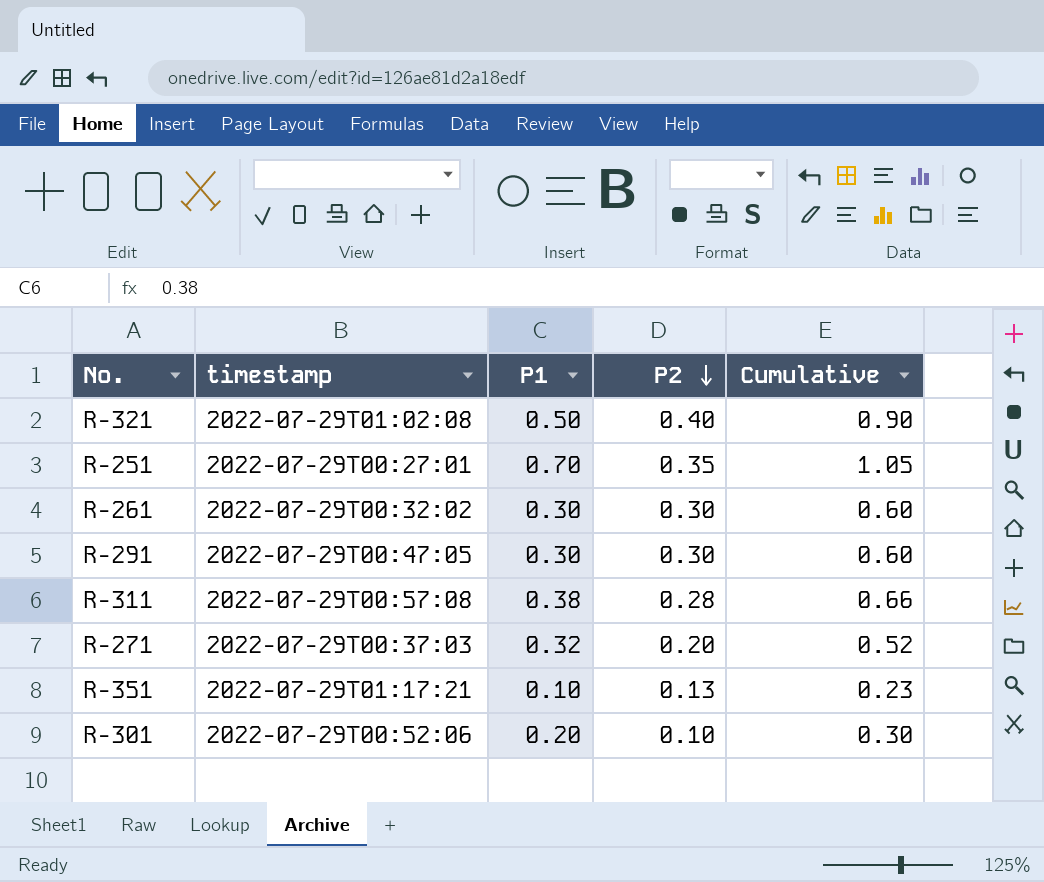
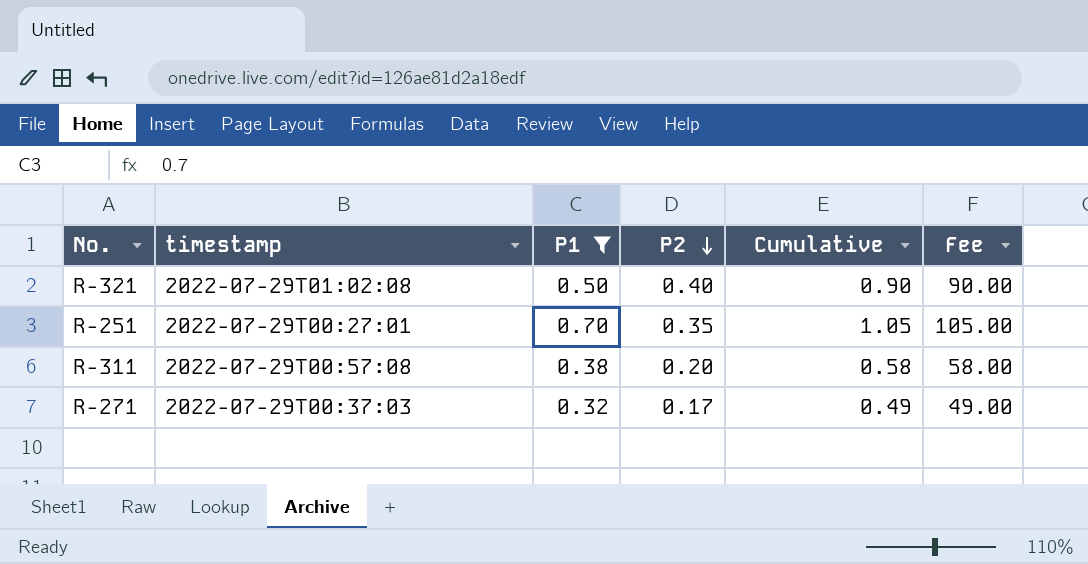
filter: none -> P1 >= 0.32
column Fee | formula: none -> [Cumulative] * 100
R-311 | P2: 0.28 -> 0.20
R-311 | Cumulative: 0.66 -> 0.58
R-271 | P2: 0.20 -> 0.17
R-271 | Cumulative: 0.52 -> 0.49

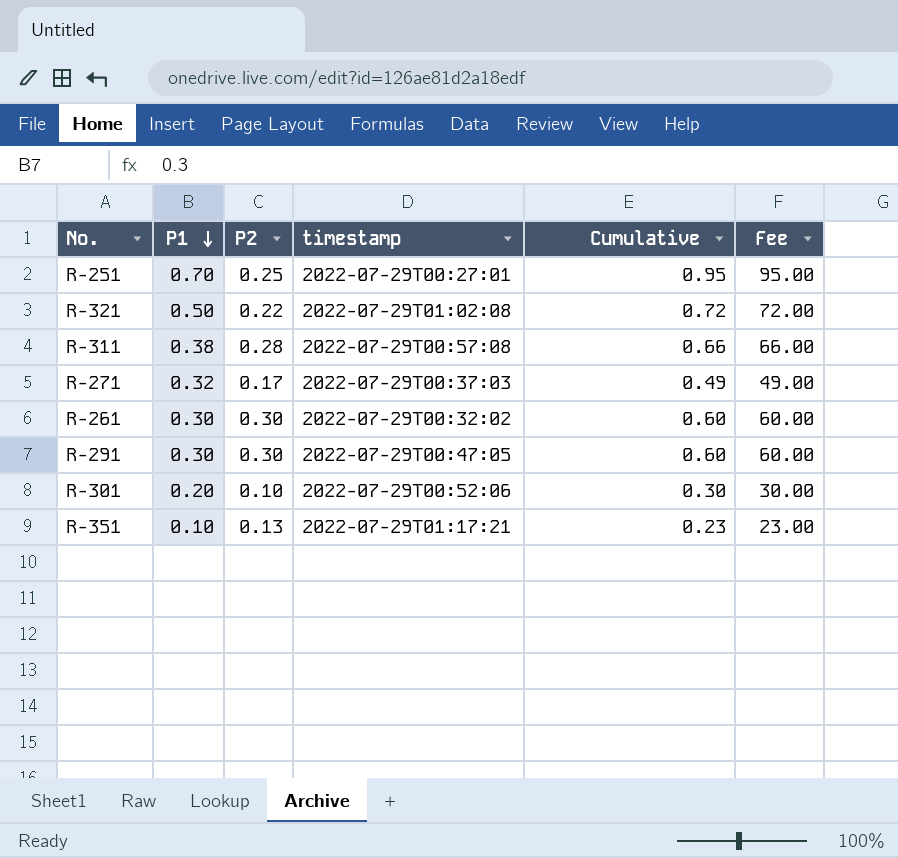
filter: P1 >= 0.32 -> none
row order: P2 descending -> P1 descending
column timestamp | position: 2 -> 4
R-251 | P2: 0.35 -> 0.25
R-251 | Cumulative: 1.05 -> 0.95
R-251 | Fee: 105.00 -> 95.00
R-321 | P2: 0.40 -> 0.22
R-321 | Cumulative: 0.90 -> 0.72
R-321 | Fee: 90.00 -> 72.00
R-311 | P2: 0.20 -> 0.28
R-311 | Cumulative: 0.58 -> 0.66
R-311 | Fee: 58.00 -> 66.00

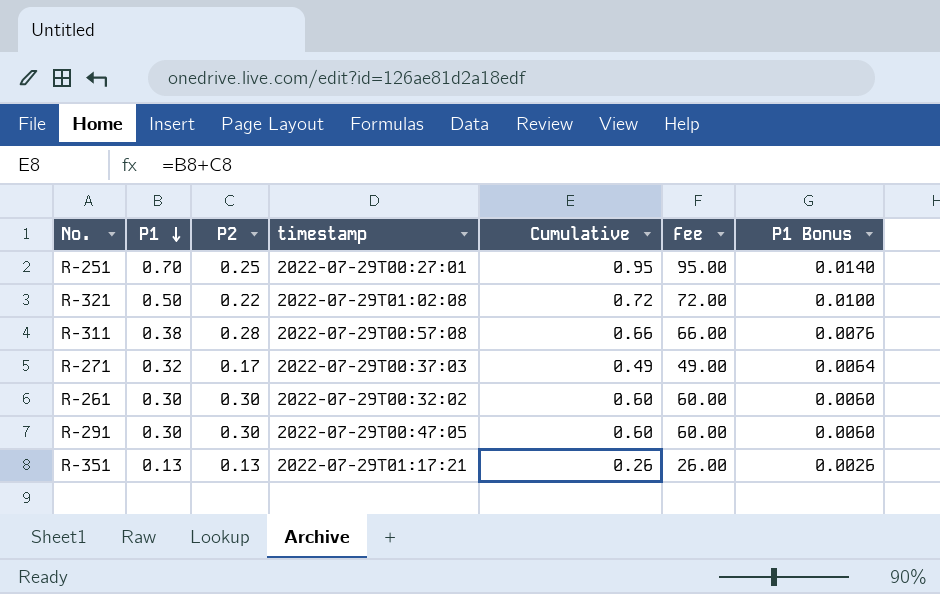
column P1 Bonus | formula: none -> [P1] * 0.02
row R-301: 0.20 | 0.10 | 2022-07-29T00:52:06 | 0.30 | 30.00 -> none
R-351 | P1: 0.10 -> 0.13
R-351 | Cumulative: 0.23 -> 0.26
R-351 | Fee: 23.00 -> 26.00

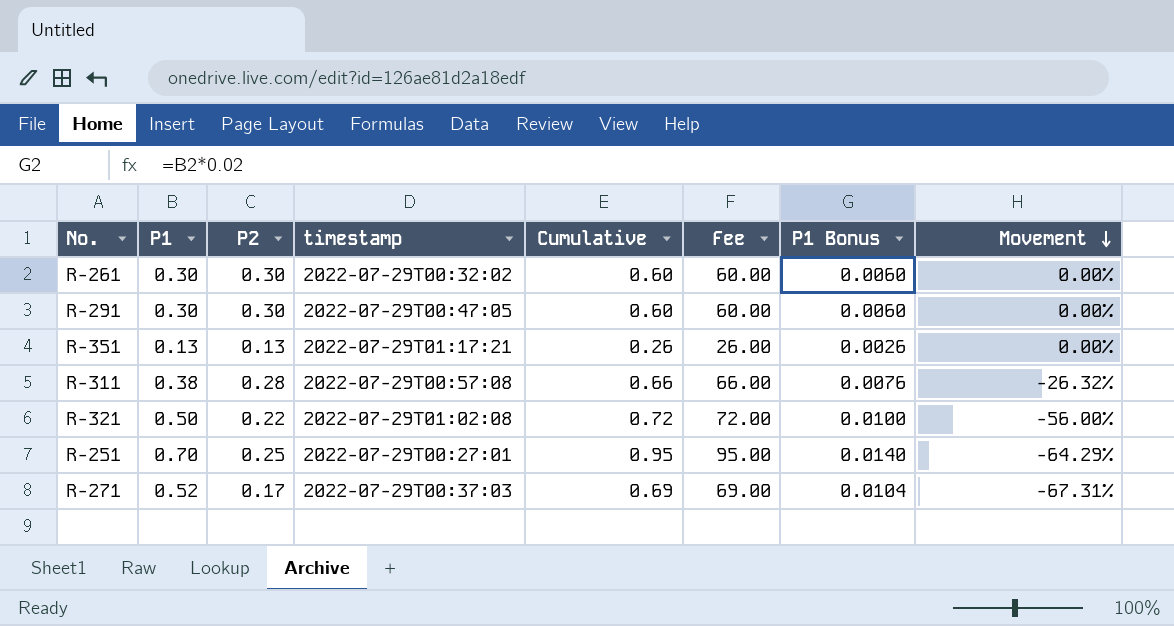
row order: P1 descending -> Movement descending
column Movement | formula: none -> ([P2] - [P1]) / [P1]
R-271 | P1: 0.32 -> 0.52
R-271 | Cumulative: 0.49 -> 0.69
R-271 | Fee: 49.00 -> 69.00
R-271 | P1 Bonus: 0.0064 -> 0.0104

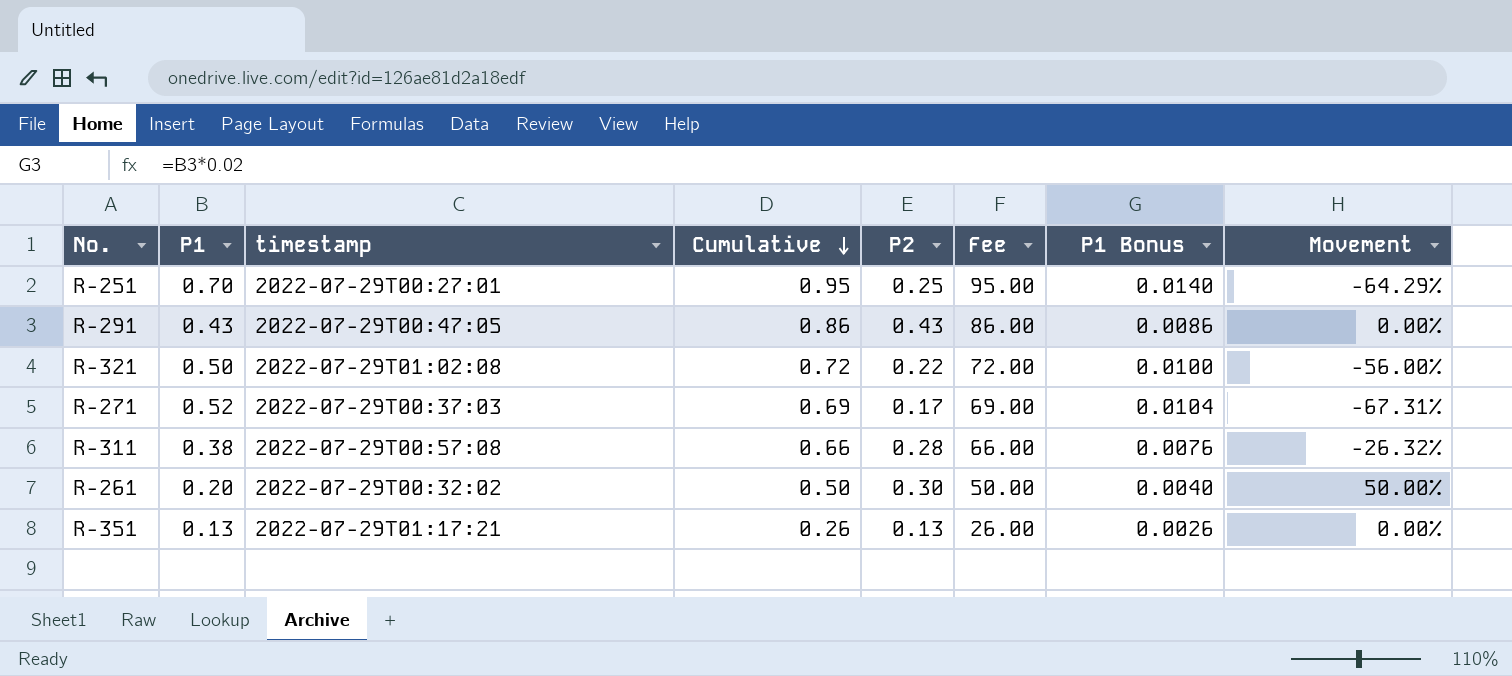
row order: Movement descending -> Cumulative descending
column P2 | position: 3 -> 5
R-291 | P1: 0.30 -> 0.43
R-291 | Cumulative: 0.60 -> 0.86
R-291 | P2: 0.30 -> 0.43
R-291 | Fee: 60.00 -> 86.00
R-291 | P1 Bonus: 0.0060 -> 0.0086
R-261 | P1: 0.30 -> 0.20
R-261 | Cumulative: 0.60 -> 0.50
R-261 | Fee: 60.00 -> 50.00
R-261 | P1 Bonus: 0.0060 -> 0.0040
R-261 | Movement: 0.00% -> 50.00%

